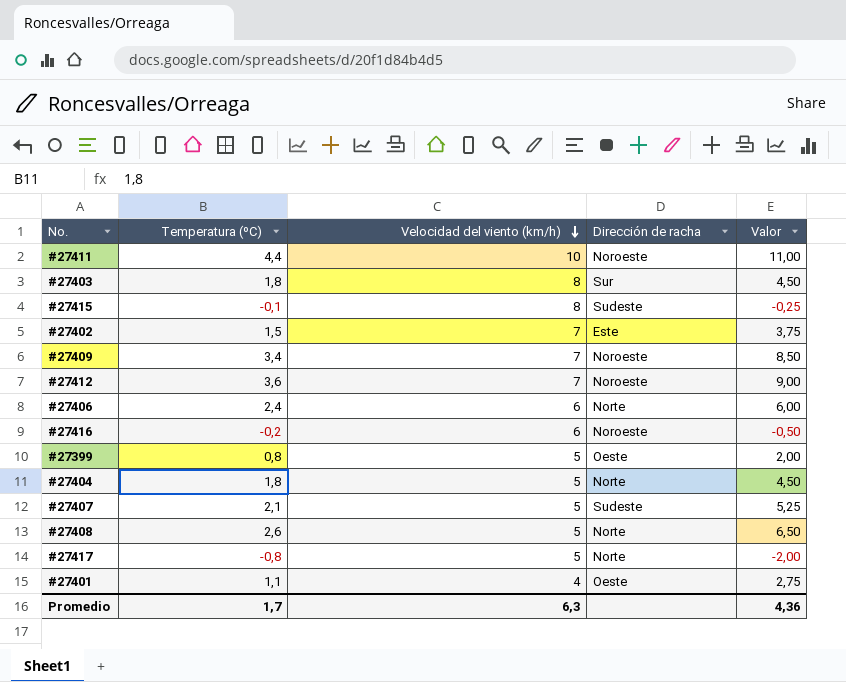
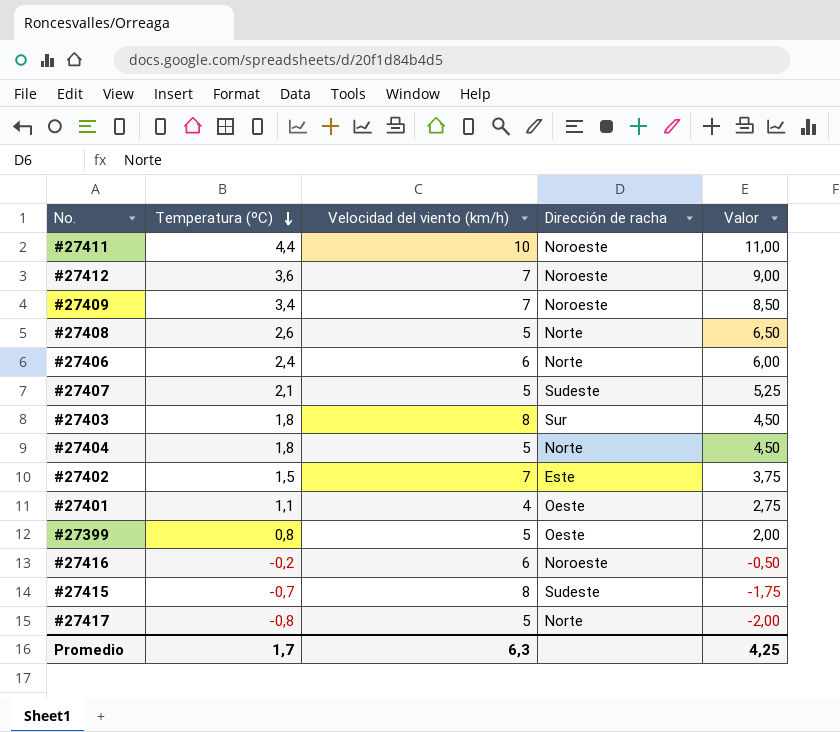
row order: Velocidad del viento (km/h) descending -> Temperatura (ºC) descending
#27415 | Temperatura (ºC): -0,1 -> -0,7
#27415 | Valor: -0,25 -> -1,75
Promedio | Valor: 4,36 -> 4,25

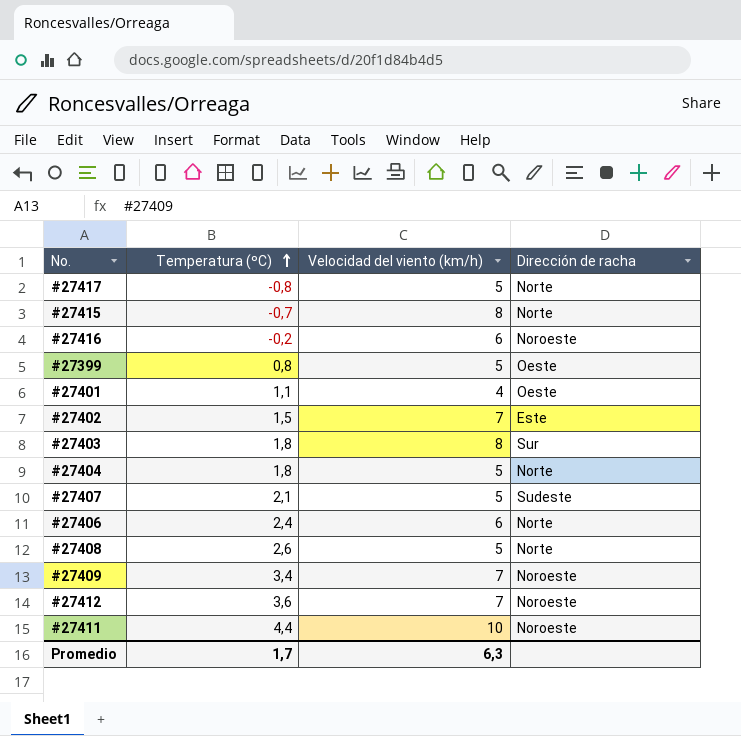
row order: Temperatura (ºC) descending -> Temperatura (ºC) ascending
column Valor | formula: [Temperatura (ºC)] * 2,5 -> none
#27415 | Dirección de racha: Sudeste -> Norte

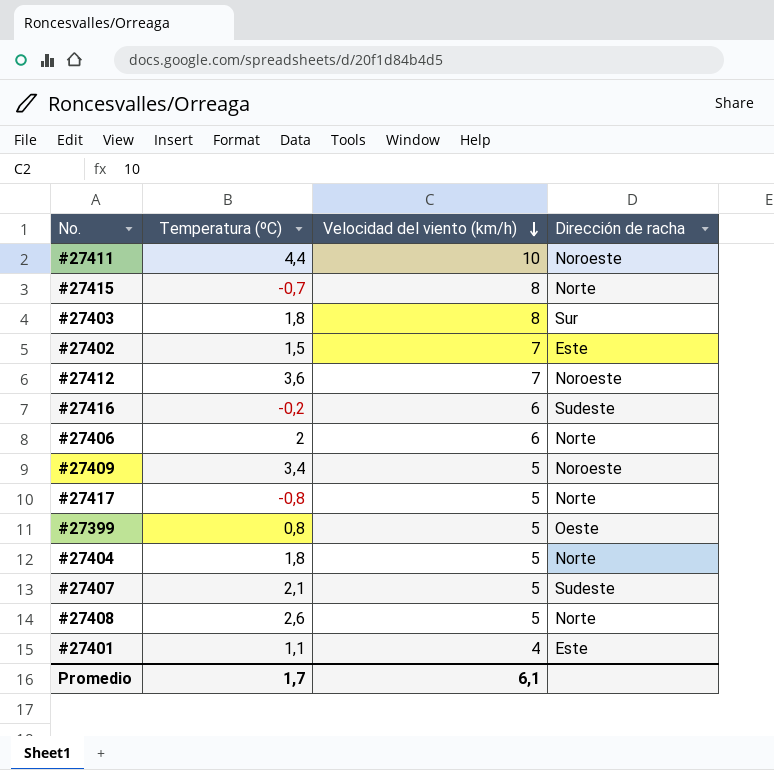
row order: Temperatura (ºC) ascending -> Velocidad del viento (km/h) descending
#27416 | Dirección de racha: Noroeste -> Sudeste
#27406 | Temperatura (ºC): 2,4 -> 2
#27409 | Velocidad del viento (km/h): 7 -> 5
#27401 | Dirección de racha: Oeste -> Este
Promedio | Velocidad del viento (km/h): 6,3 -> 6,1

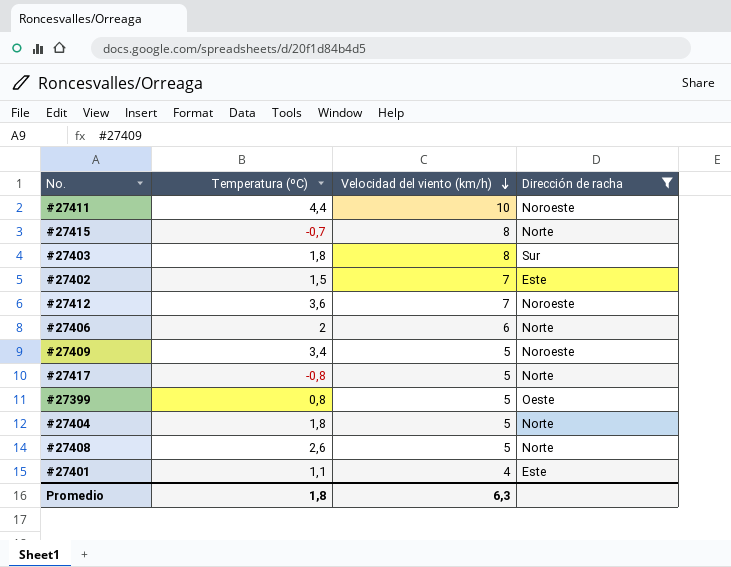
filter: none -> Dirección de racha != Sudeste
Promedio | Temperatura (ºC): 1,7 -> 1,8
Promedio | Velocidad del viento (km/h): 6,1 -> 6,3

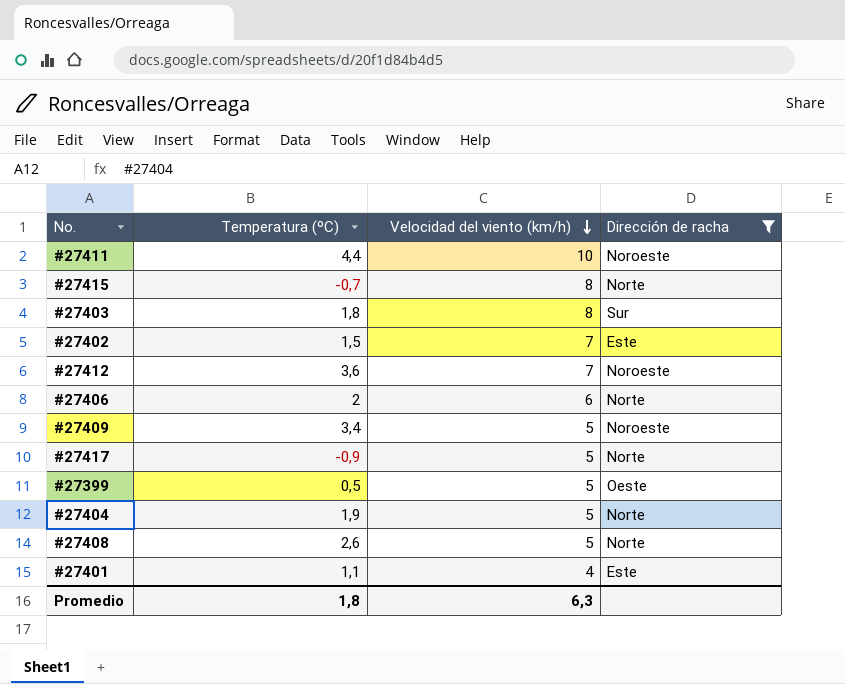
#27417 | Temperatura (ºC): -0,8 -> -0,9
#27399 | Temperatura (ºC): 0,8 -> 0,5
#27404 | Temperatura (ºC): 1,8 -> 1,9

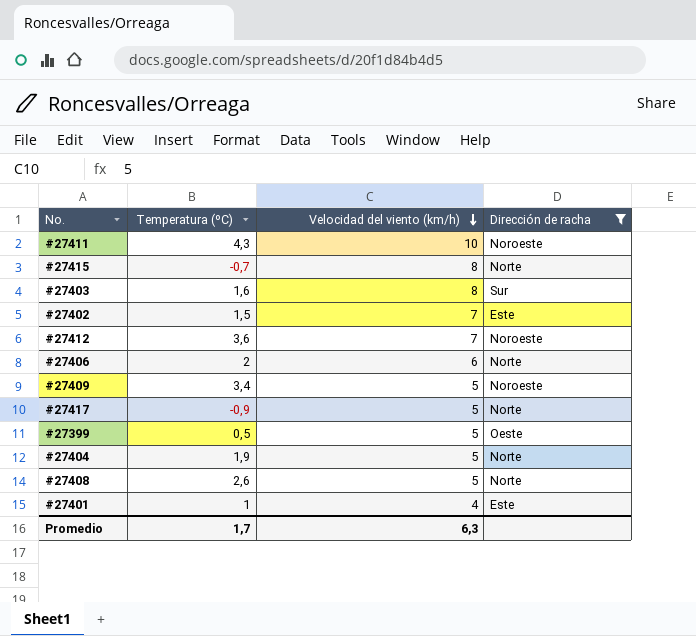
#27411 | Temperatura (ºC): 4,4 -> 4,3
#27403 | Temperatura (ºC): 1,8 -> 1,6
#27401 | Temperatura (ºC): 1,1 -> 1
Promedio | Temperatura (ºC): 1,8 -> 1,7

